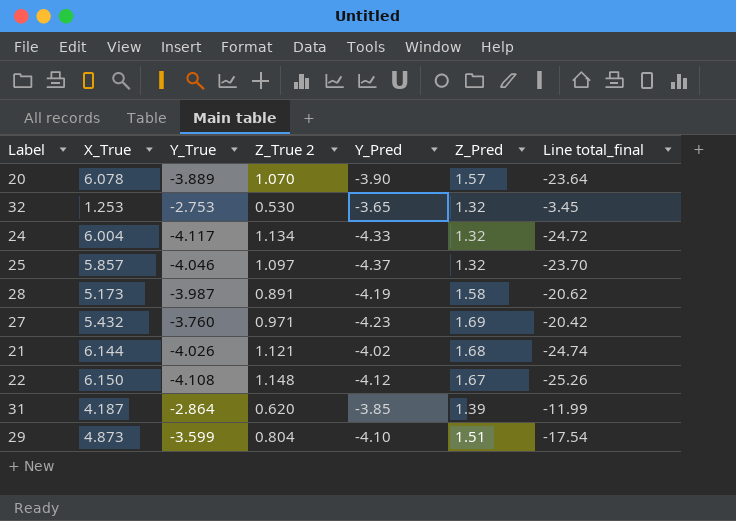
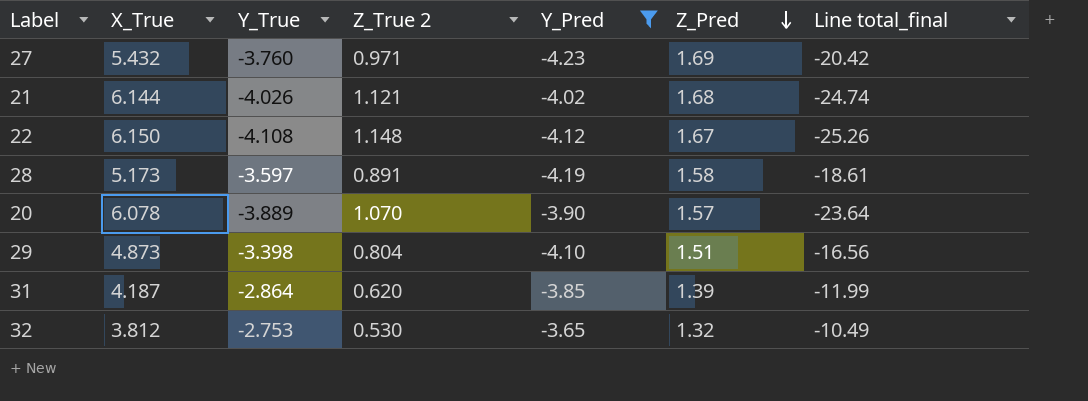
filter: none -> Y_Pred >= -4.23
row order: none -> Z_Pred descending
28 | Y_True: -3.987 -> -3.597
28 | Line total_final: -20.62 -> -18.61
29 | Y_True: -3.599 -> -3.398
29 | Line total_final: -17.54 -> -16.56
32 | X_True: 1.253 -> 3.812
32 | Line total_final: -3.45 -> -10.49

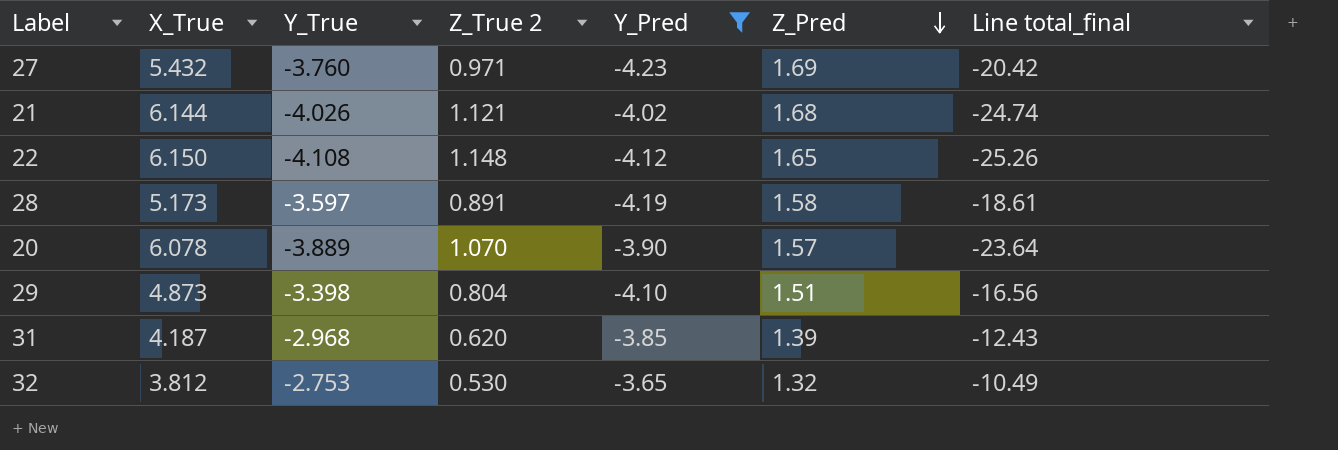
22 | Z_Pred: 1.67 -> 1.65
31 | Y_True: -2.864 -> -2.968
31 | Line total_final: -11.99 -> -12.43

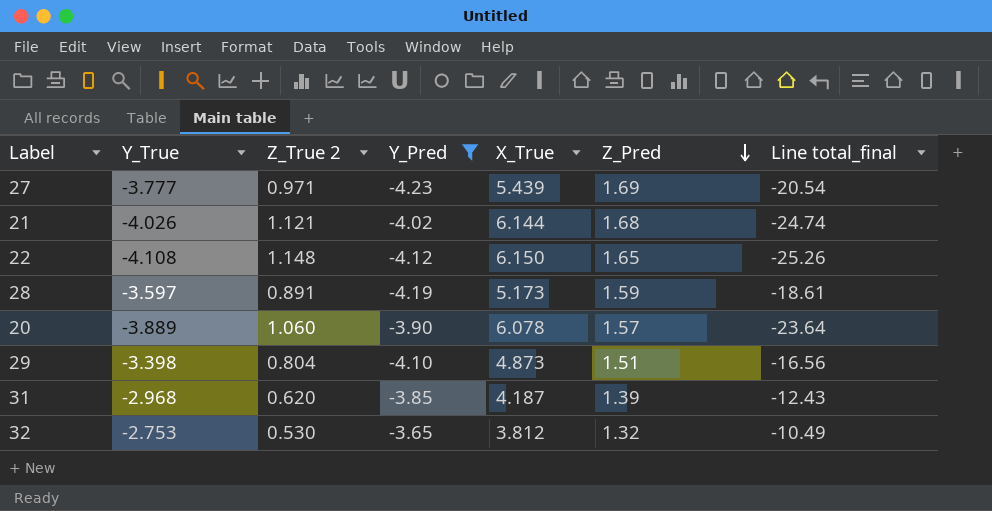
column X_True | position: 2 -> 5
27 | Y_True: -3.760 -> -3.777
27 | X_True: 5.432 -> 5.439
27 | Line total_final: -20.42 -> -20.54
28 | Z_Pred: 1.58 -> 1.59
20 | Z_True 2: 1.070 -> 1.060

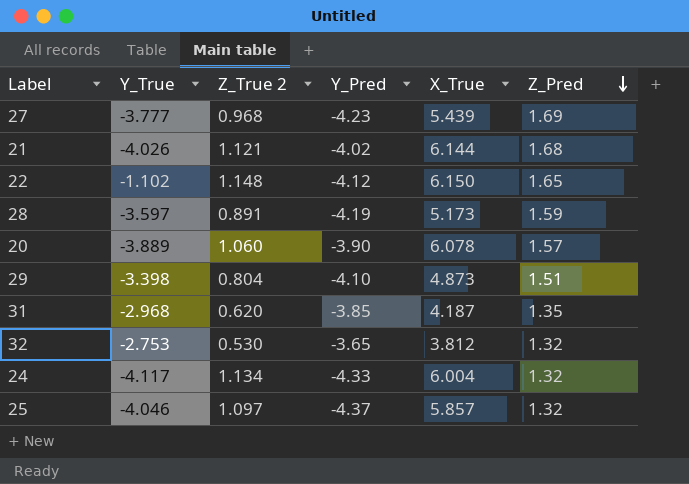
filter: Y_Pred >= -4.23 -> none
column Line total_final | formula: [Y_True] * [X_True] -> none
27 | Z_True 2: 0.971 -> 0.968
22 | Y_True: -4.108 -> -1.102
31 | Z_Pred: 1.39 -> 1.35

